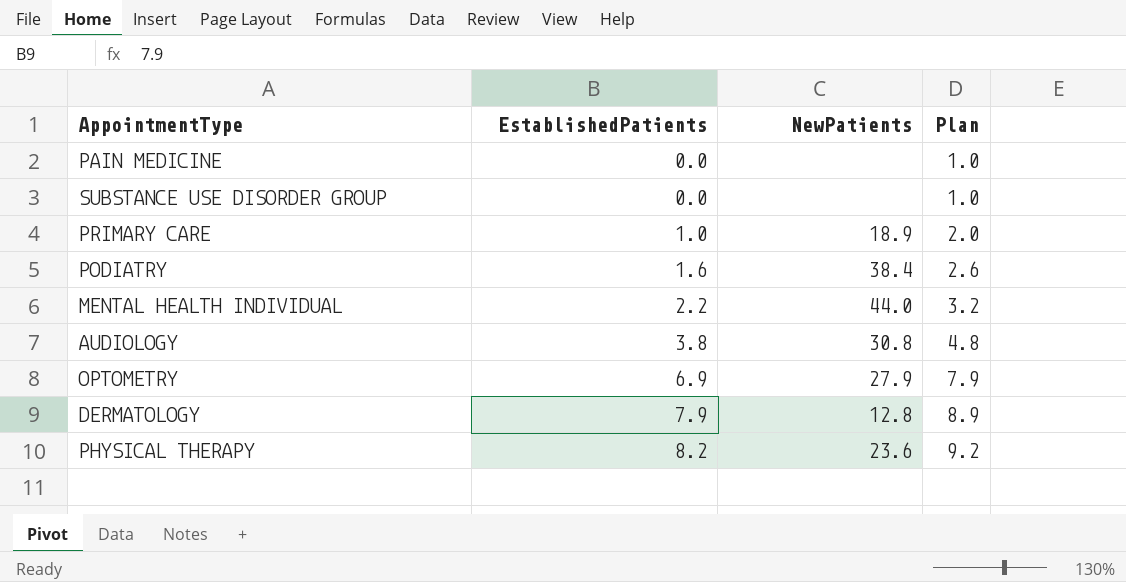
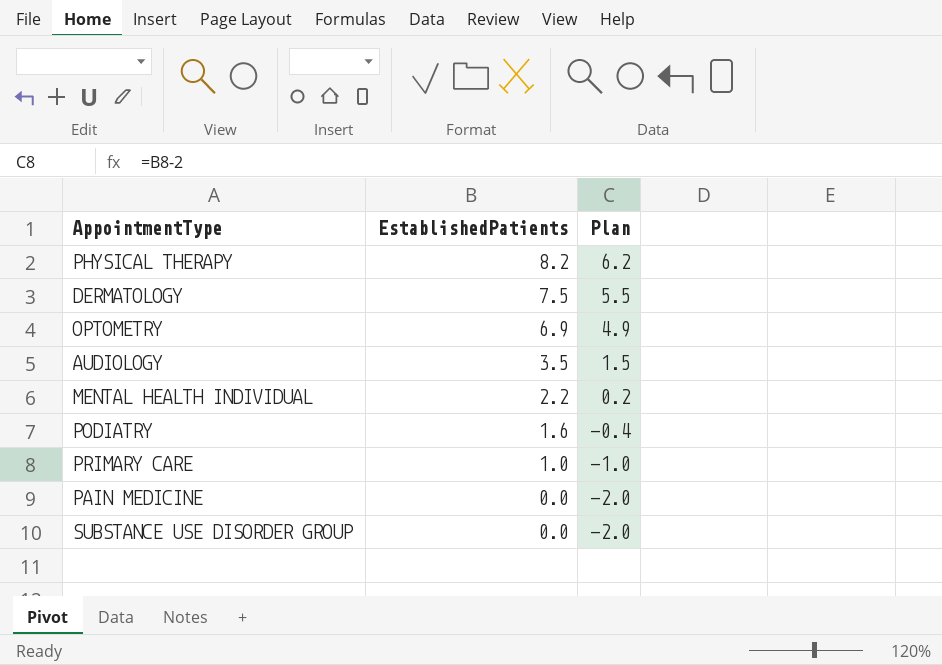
row order: EstablishedPatients ascending -> EstablishedPatients descending
column NewPatients | position: 3 -> none
column Plan | formula: [EstablishedPatients] + 1 -> [EstablishedPatients] - 2
DERMATOLOGY | EstablishedPatients: 7.9 -> 7.5
AUDIOLOGY | EstablishedPatients: 3.8 -> 3.5

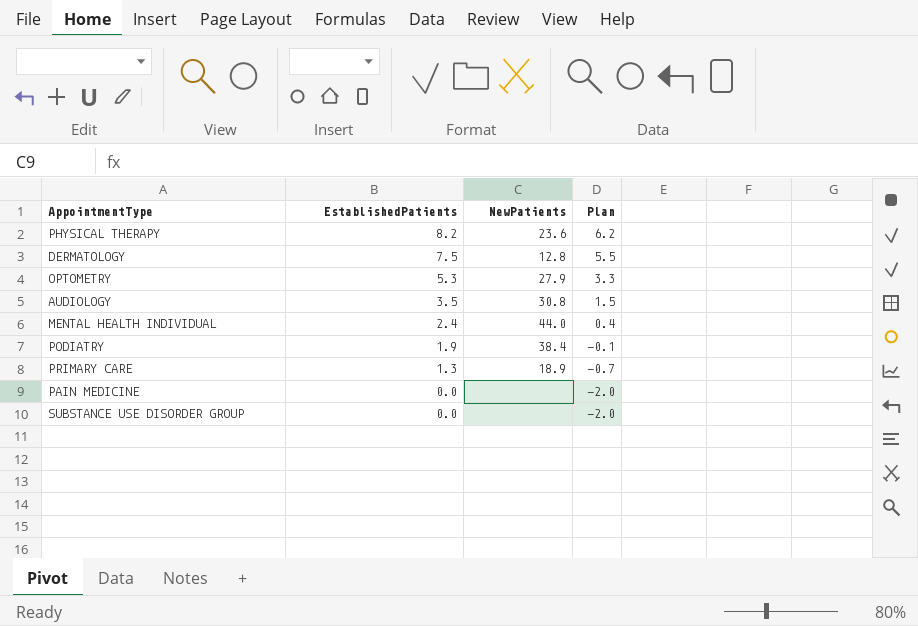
column NewPatients | position: none -> 3
OPTOMETRY | EstablishedPatients: 6.9 -> 5.3
OPTOMETRY | Plan: 4.9 -> 3.3
MENTAL HEALTH INDIVIDUAL | EstablishedPatients: 2.2 -> 2.4
MENTAL HEALTH INDIVIDUAL | Plan: 0.2 -> 0.4
PODIATRY | EstablishedPatients: 1.6 -> 1.9
PODIATRY | Plan: -0.4 -> -0.1
PRIMARY CARE | EstablishedPatients: 1.0 -> 1.3
PRIMARY CARE | Plan: -1.0 -> -0.7

